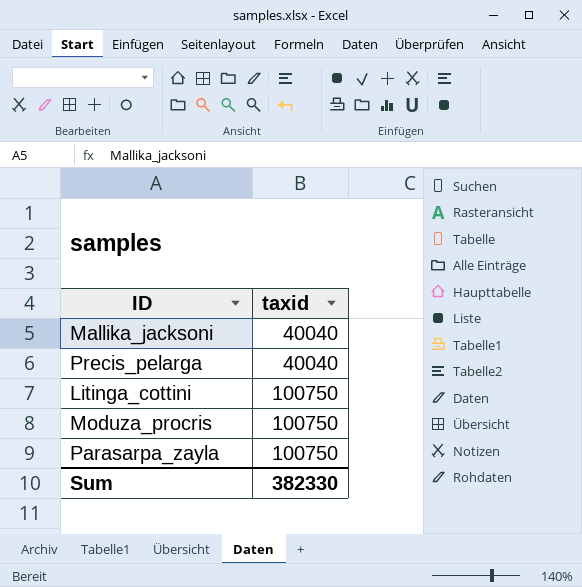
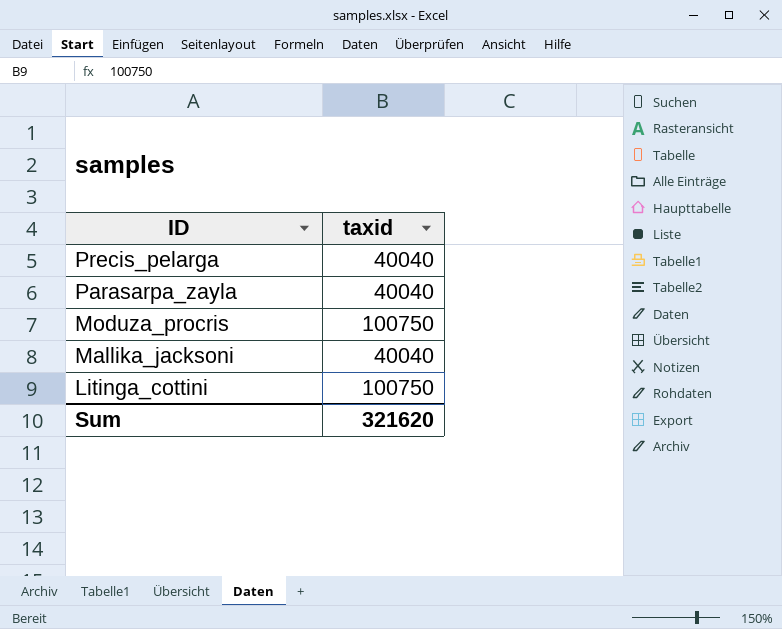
row order: taxid ascending -> ID descending
Parasarpa_zayla | taxid: 100750 -> 40040
Sum | taxid: 382330 -> 321620

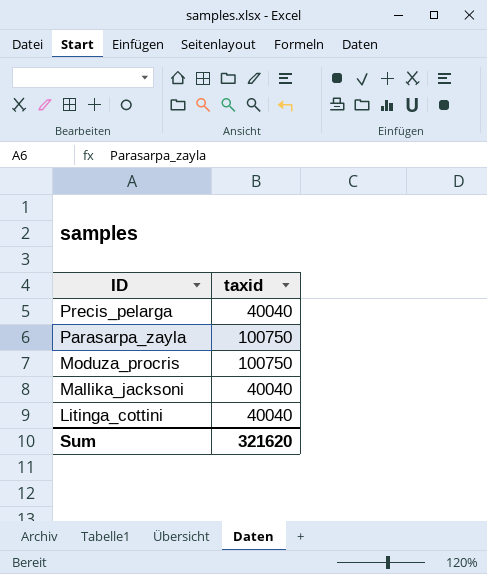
Parasarpa_zayla | taxid: 40040 -> 100750
Litinga_cottini | taxid: 100750 -> 40040

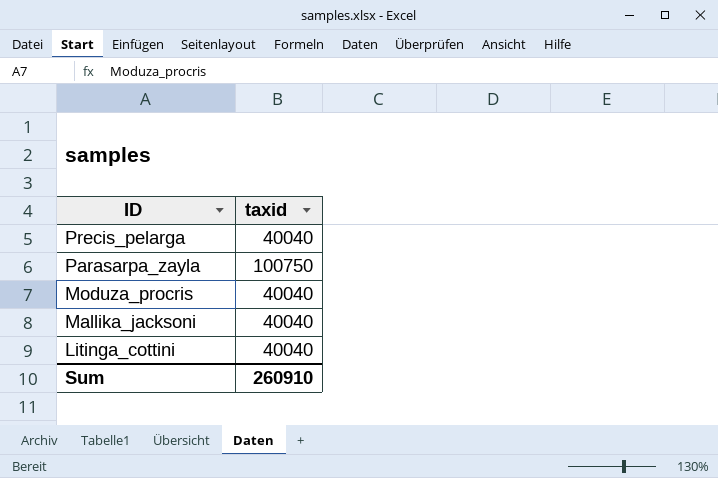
Moduza_procris | taxid: 100750 -> 40040
Sum | taxid: 321620 -> 260910

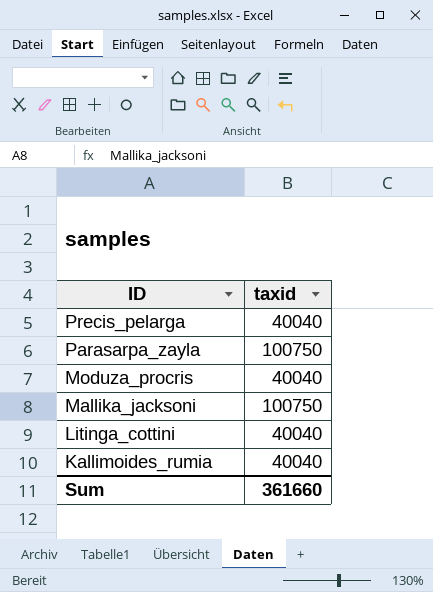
Mallika_jacksoni | taxid: 40040 -> 100750
row Kallimoides_rumia: none -> 40040
Sum | taxid: 260910 -> 361660

